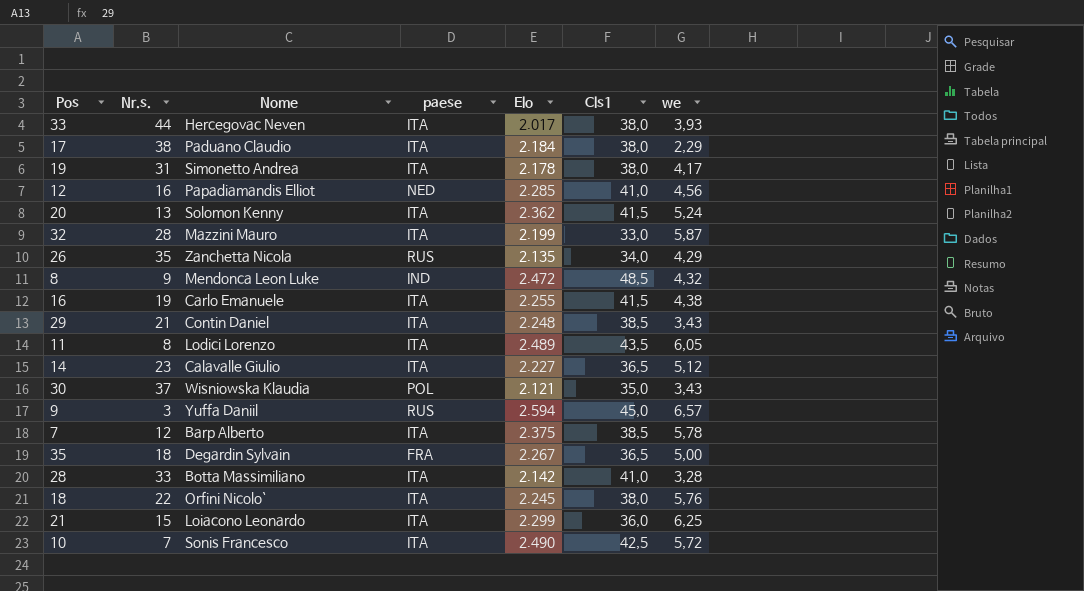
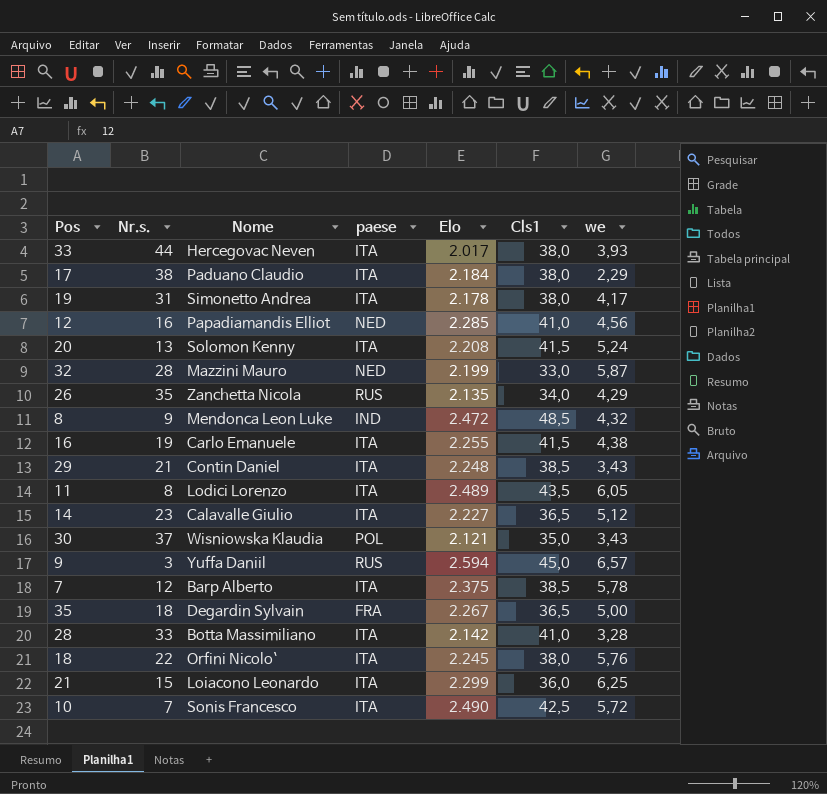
20 | Elo: 2.362 -> 2.208
32 | paese: ITA -> NED

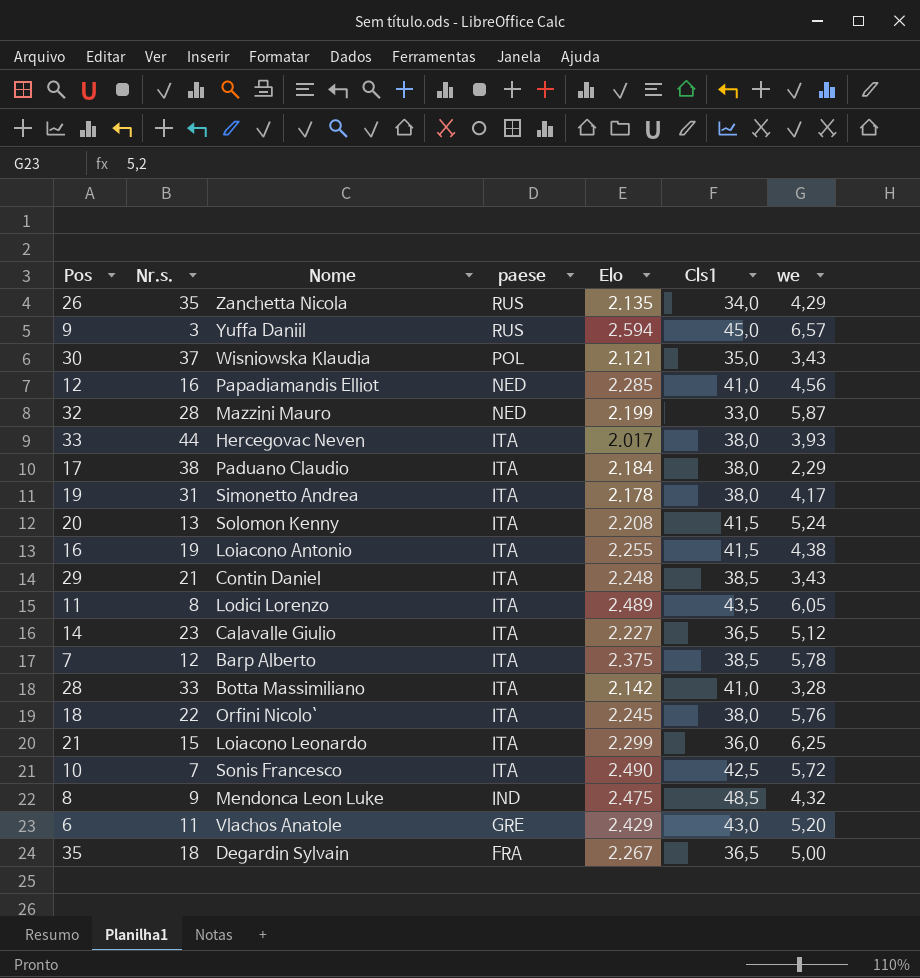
row order: none -> paese descending
16 | Nome: Carlo Emanuele -> Loiacono Antonio
8 | Elo: 2.472 -> 2.475
row 6: none -> 11 | Vlachos Anatole | GRE | 2.429 | 43,0 | 5,20

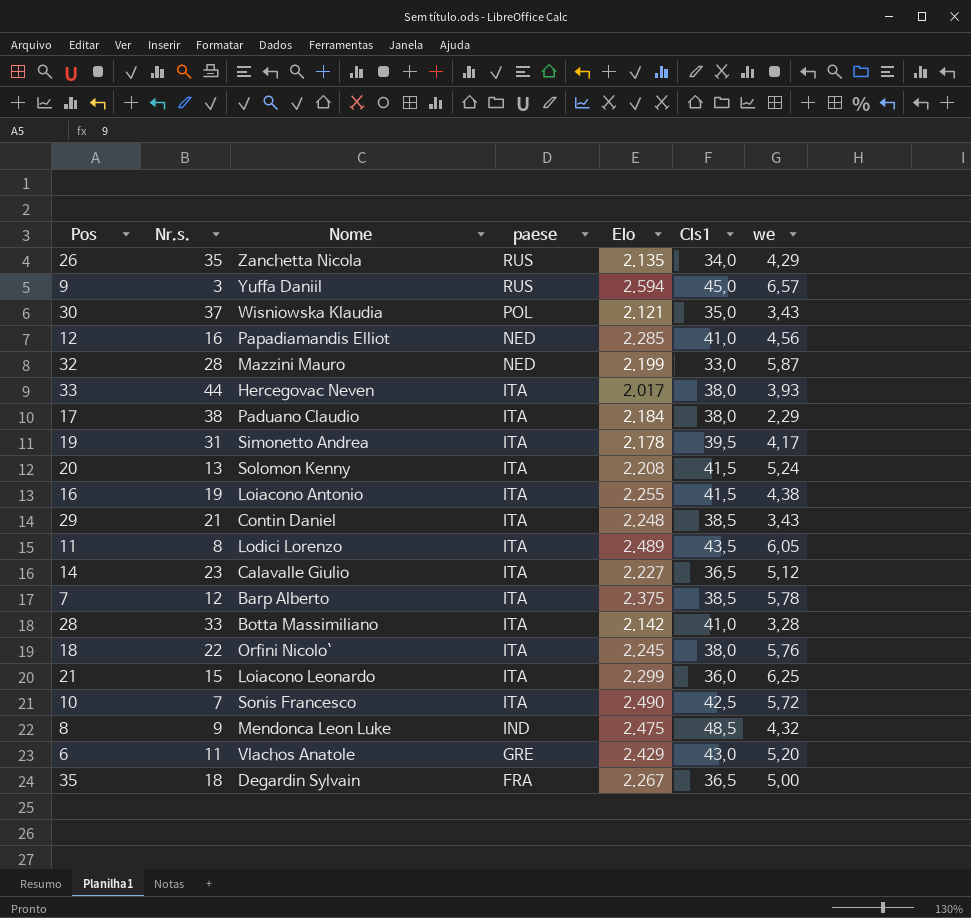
19 | Cls1: 38,0 -> 39,5

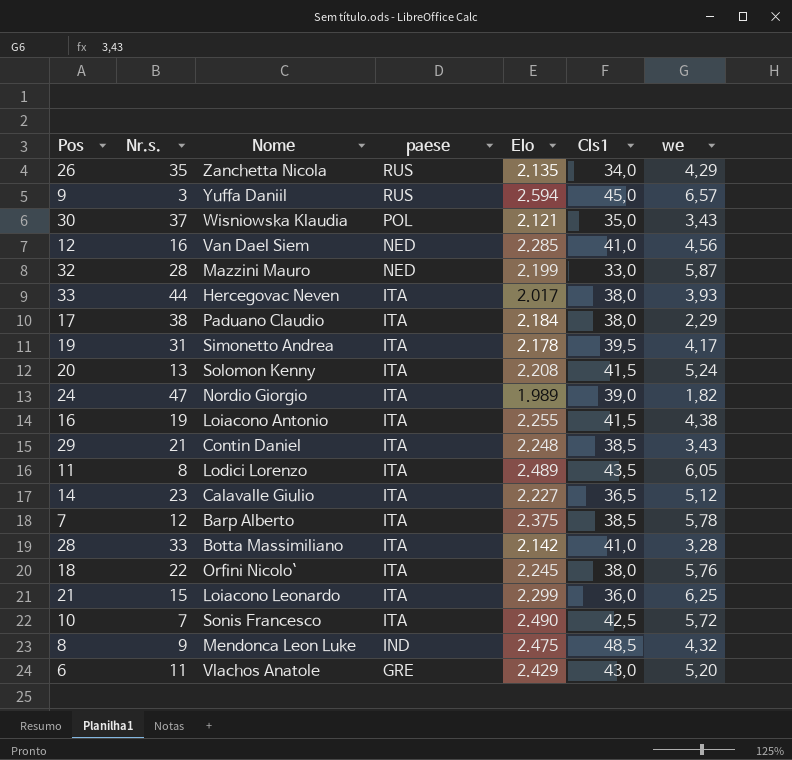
row 35: 18 | Degardin Sylvain | FRA | 2.267 | 36,5 | 5,00 -> none
12 | Nome: Papadiamandis Elliot -> Van Dael Siem
row 24: none -> 47 | Nordio Giorgio | ITA | 1.989 | 39,0 | 1,82

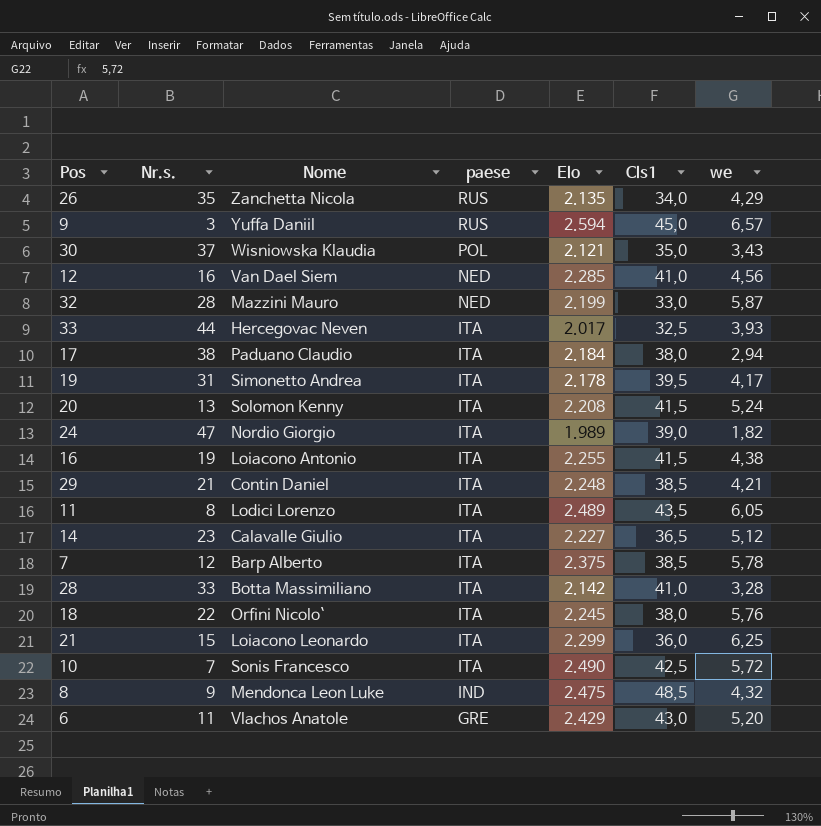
33 | Cls1: 38,0 -> 32,5
17 | we: 2,29 -> 2,94
29 | we: 3,43 -> 4,21

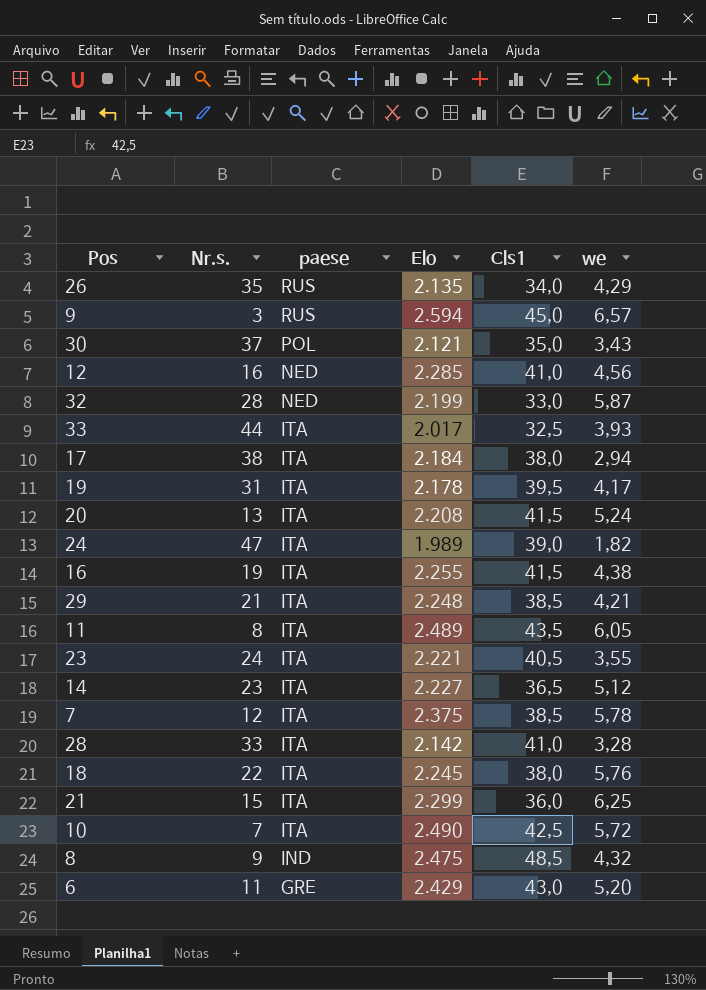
column Nome | position: 3 -> none
row 23: none -> 24 | ITA | 2.221 | 40,5 | 3,55

